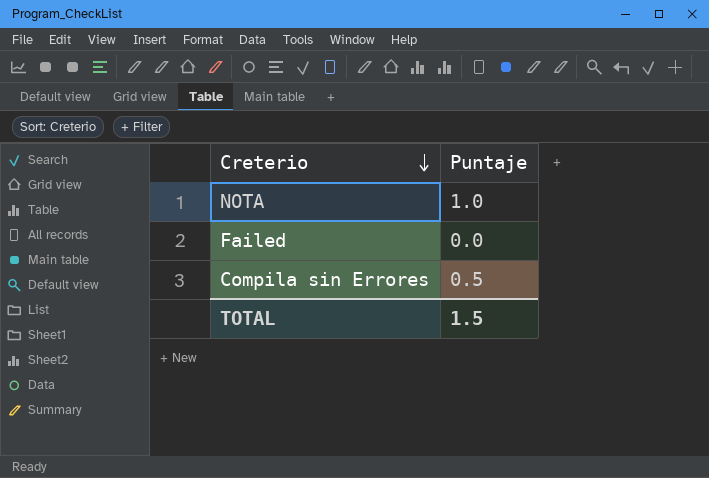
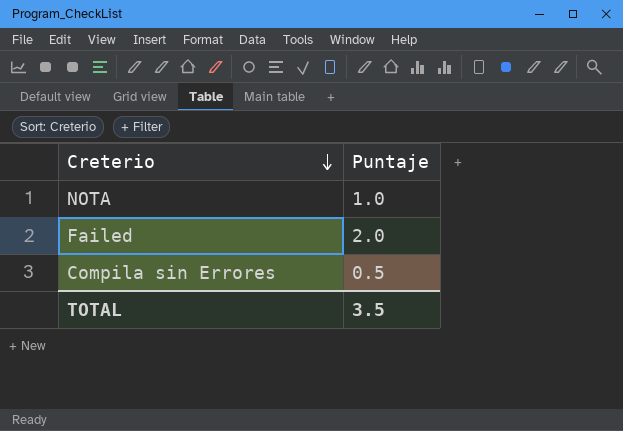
Failed | Puntaje: 0.0 -> 2.0
TOTAL | Puntaje: 1.5 -> 3.5

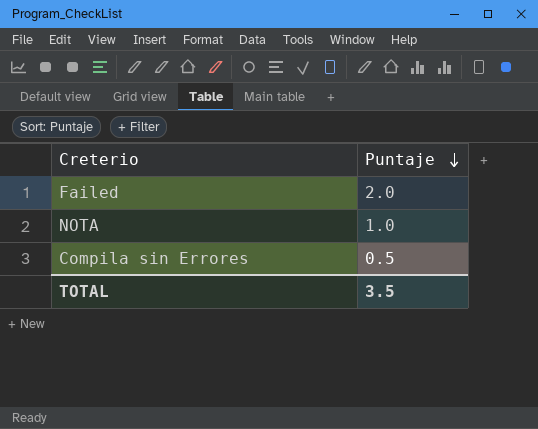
row order: Creterio descending -> Puntaje descending

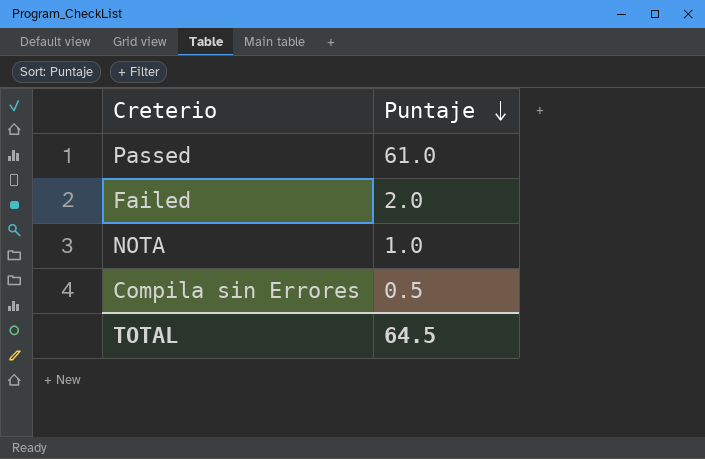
row Passed: none -> 61.0
TOTAL | Puntaje: 3.5 -> 64.5

